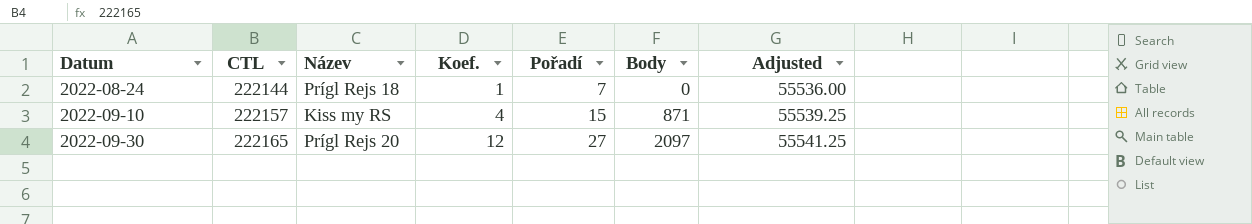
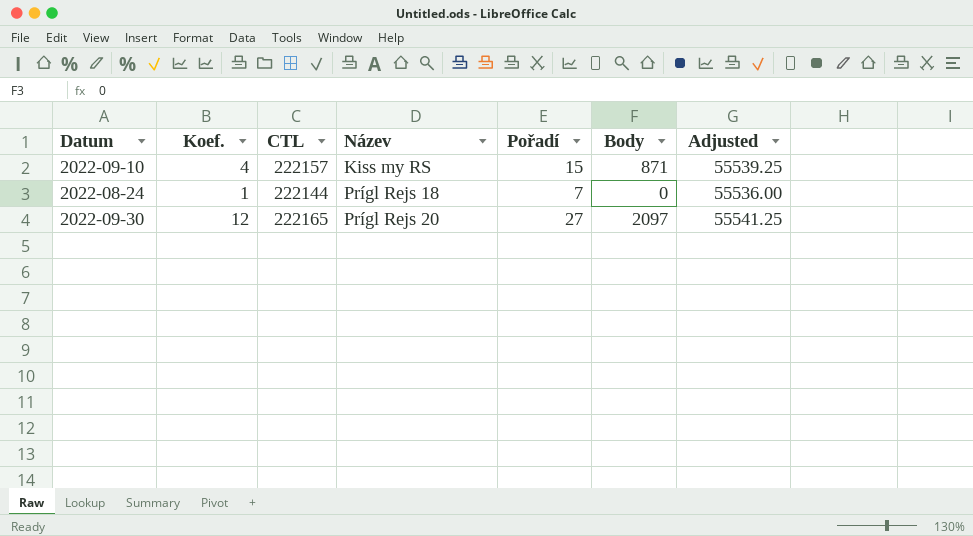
row order: Datum ascending -> Název ascending
column Koef. | position: 4 -> 2

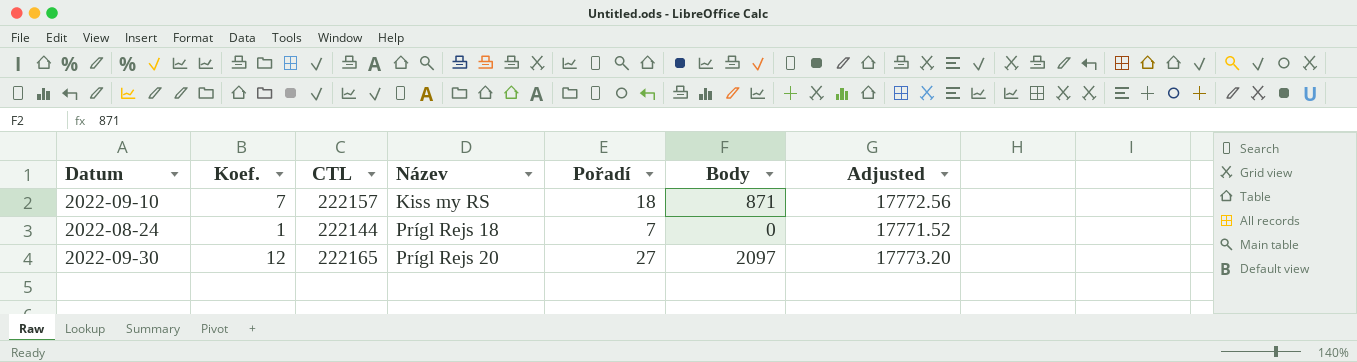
column Adjusted | formula: [CTL] * 0.25 -> [CTL] * 0.08
2022-09-10 | Koef.: 4 -> 7
2022-09-10 | Pořadí: 15 -> 18

